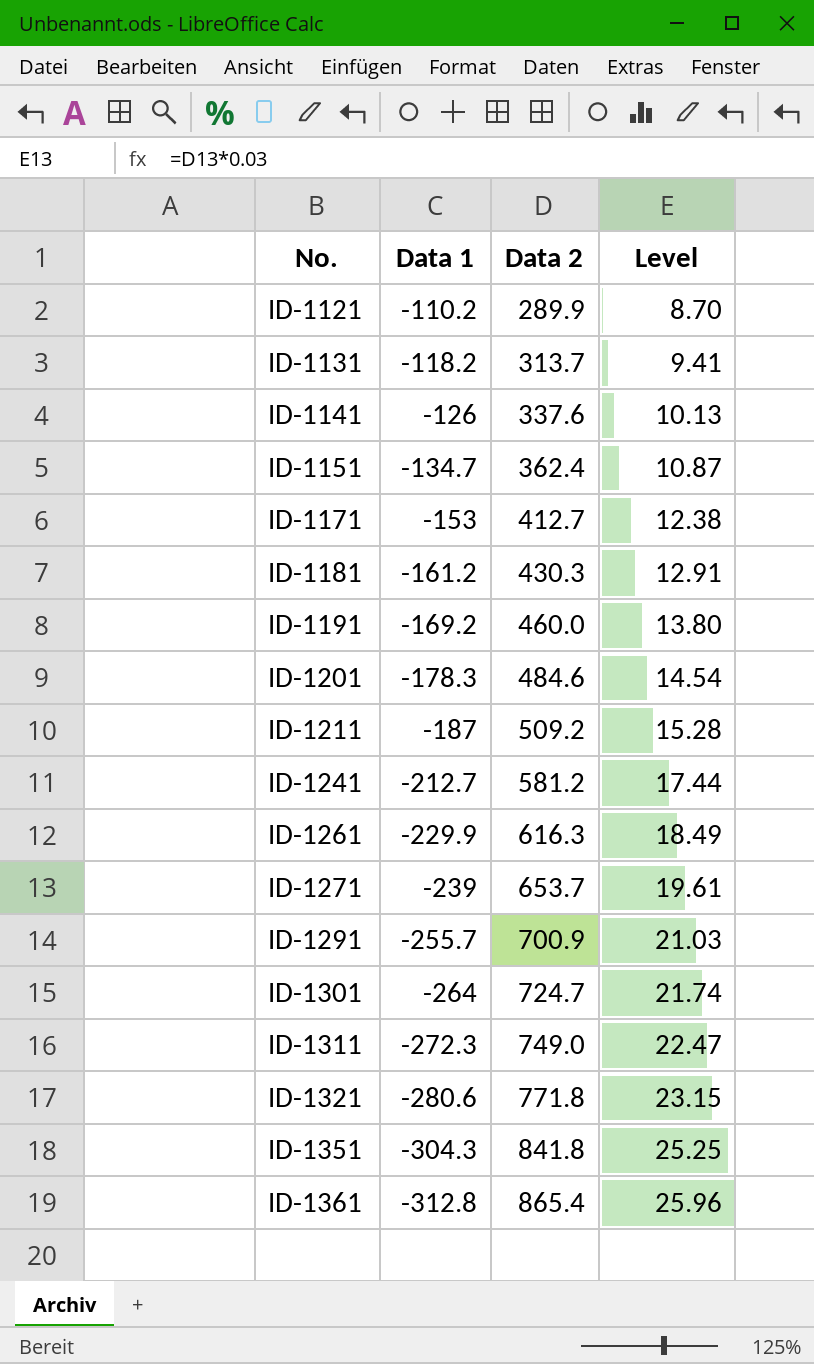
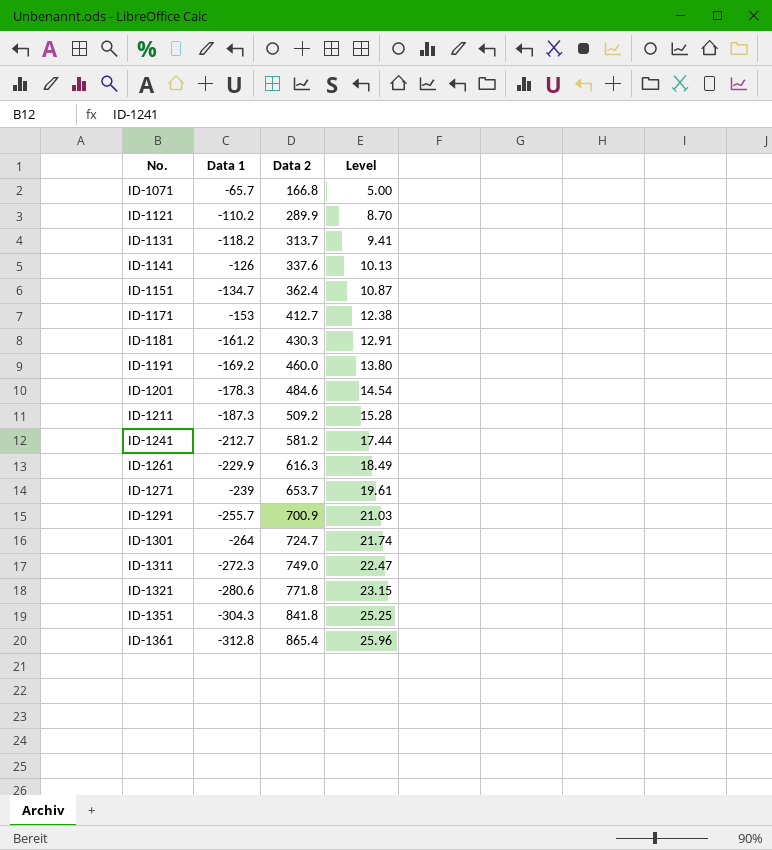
row ID-1071: none -> -65.7 | 166.8 | 5.00
ID-1211 | Data 1: -187 -> -187.3

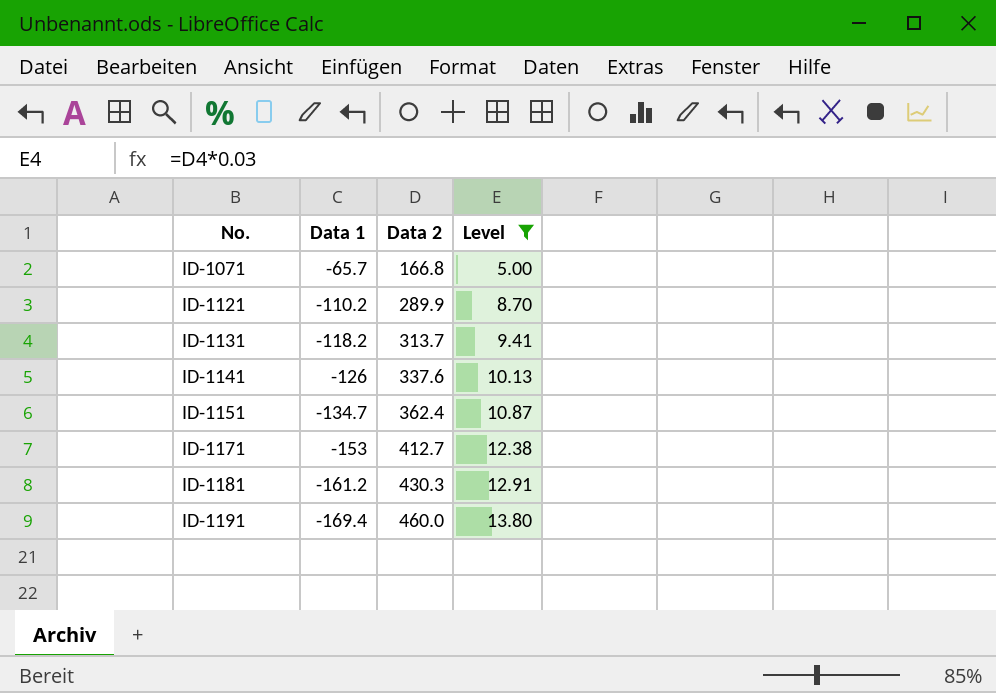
filter: none -> Level <= 13.80
ID-1191 | Data 1: -169.2 -> -169.4

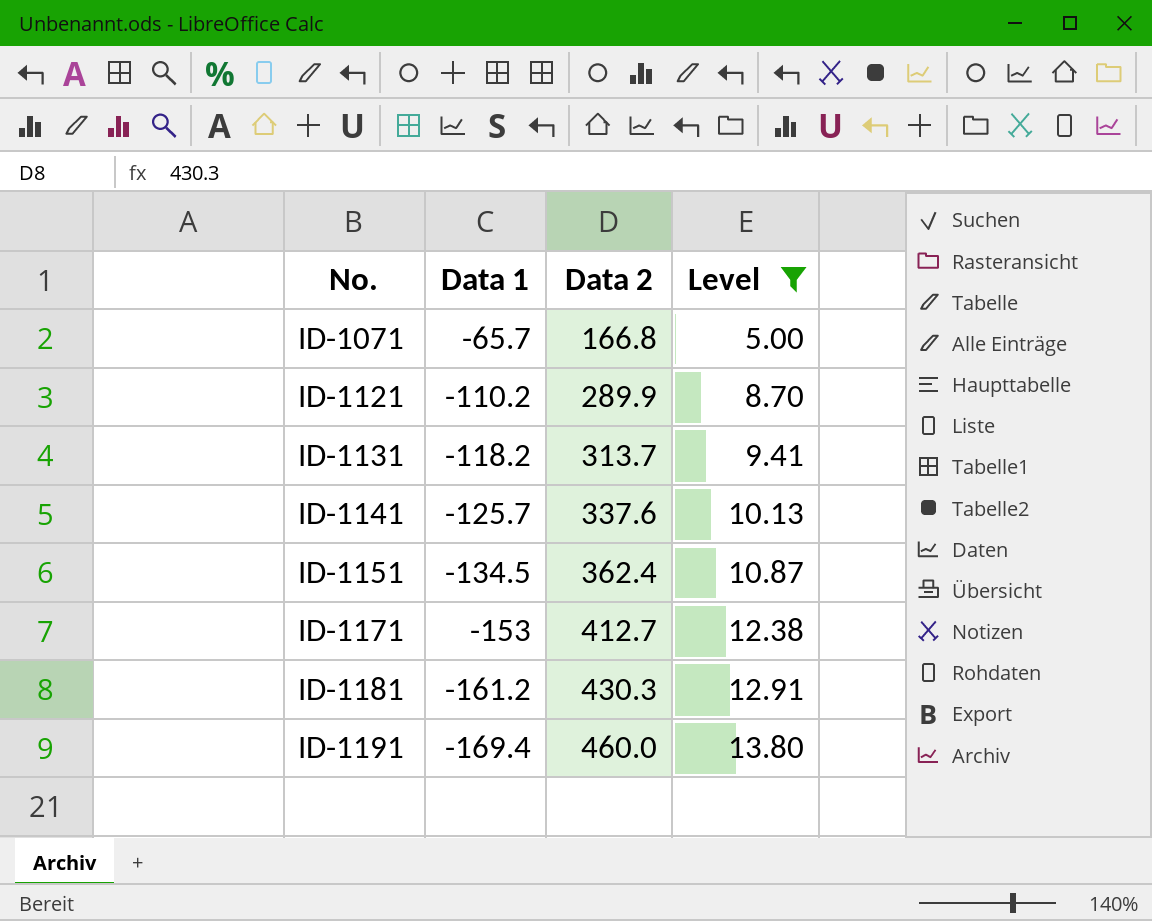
ID-1141 | Data 1: -126 -> -125.7
ID-1151 | Data 1: -134.7 -> -134.5

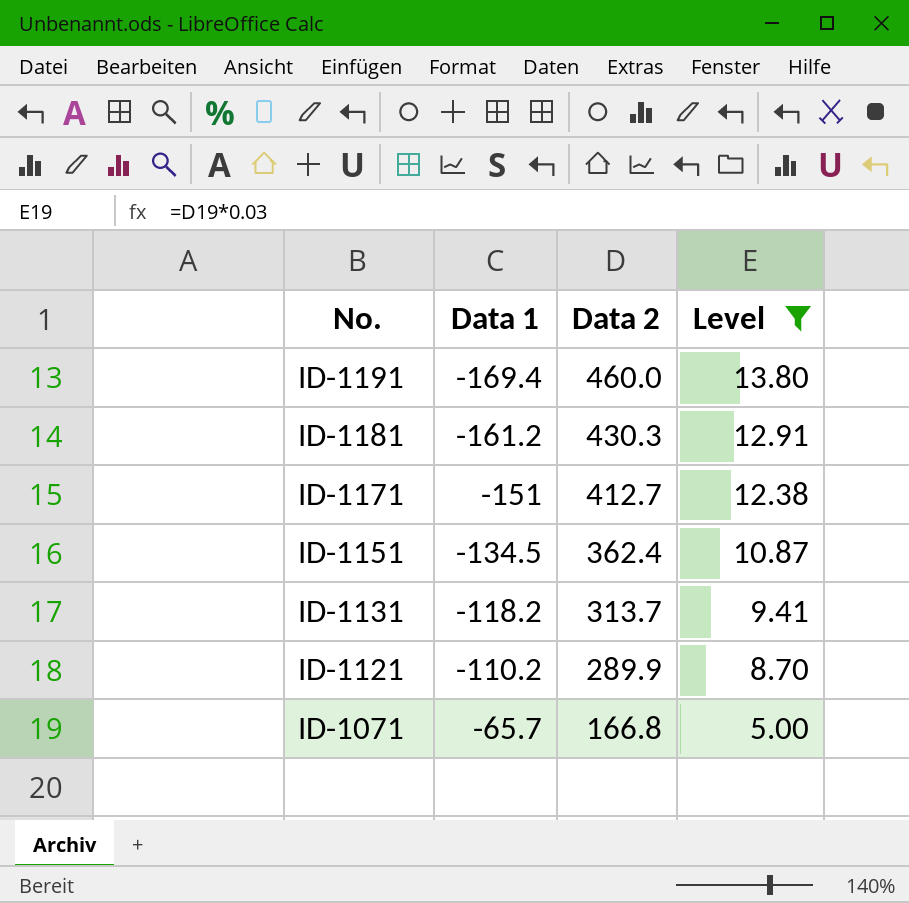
row order: No. ascending -> No. descending
row ID-1141: -125.7 | 337.6 | 10.13 -> none
ID-1171 | Data 1: -153 -> -151

